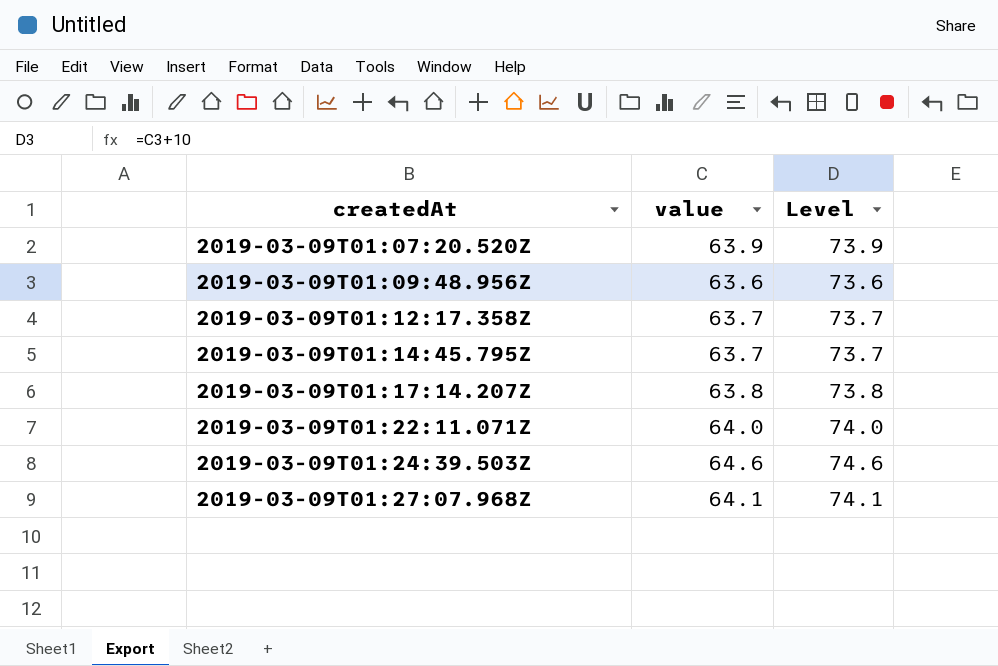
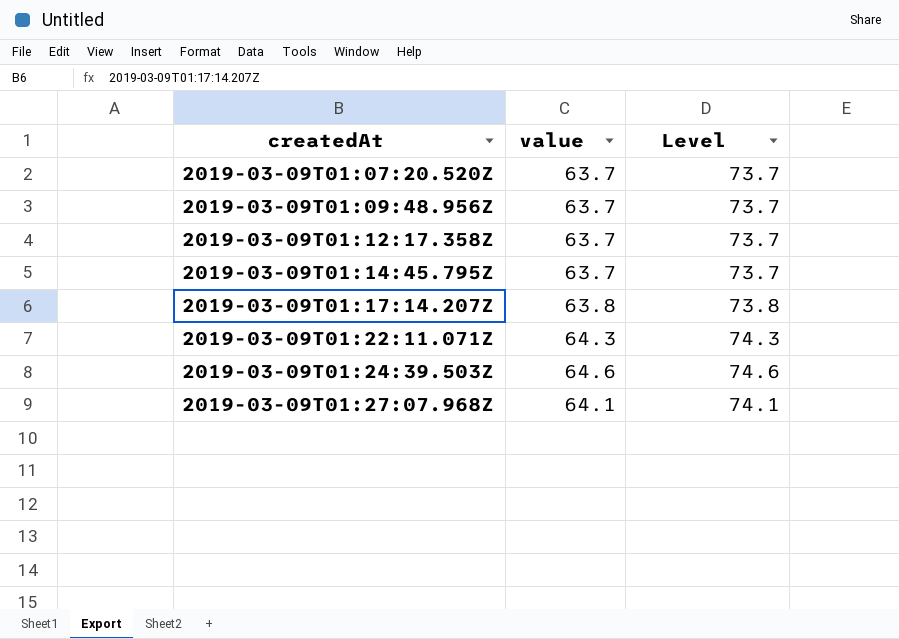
2019-03-09T01:07:20.520Z | value: 63.9 -> 63.7
2019-03-09T01:07:20.520Z | Level: 73.9 -> 73.7
2019-03-09T01:09:48.956Z | value: 63.6 -> 63.7
2019-03-09T01:09:48.956Z | Level: 73.6 -> 73.7
2019-03-09T01:22:11.071Z | value: 64.0 -> 64.3
2019-03-09T01:22:11.071Z | Level: 74.0 -> 74.3

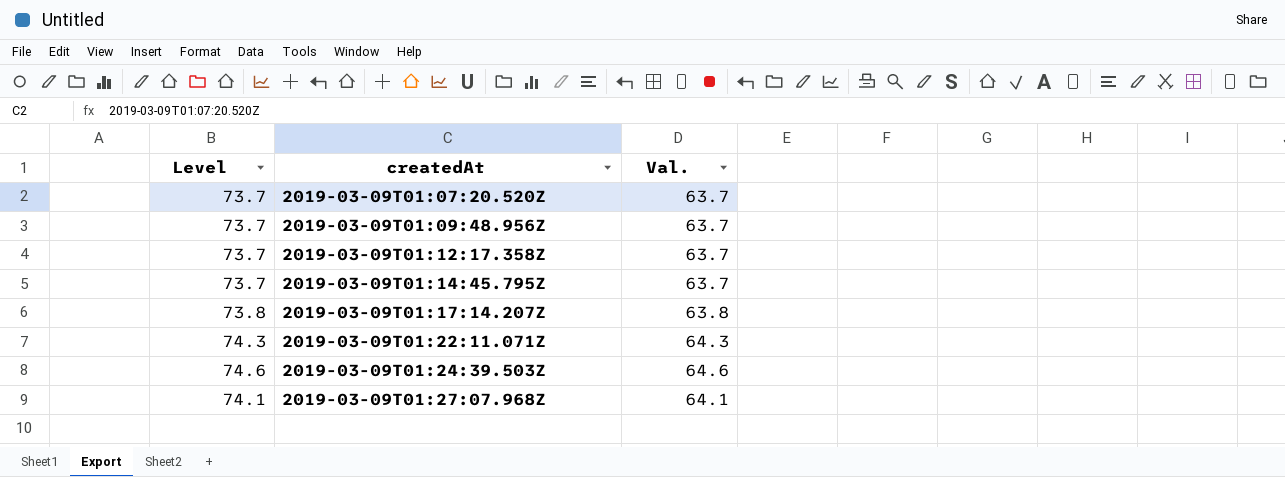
column Level | position: 3 -> 1
column name: value -> Val.

